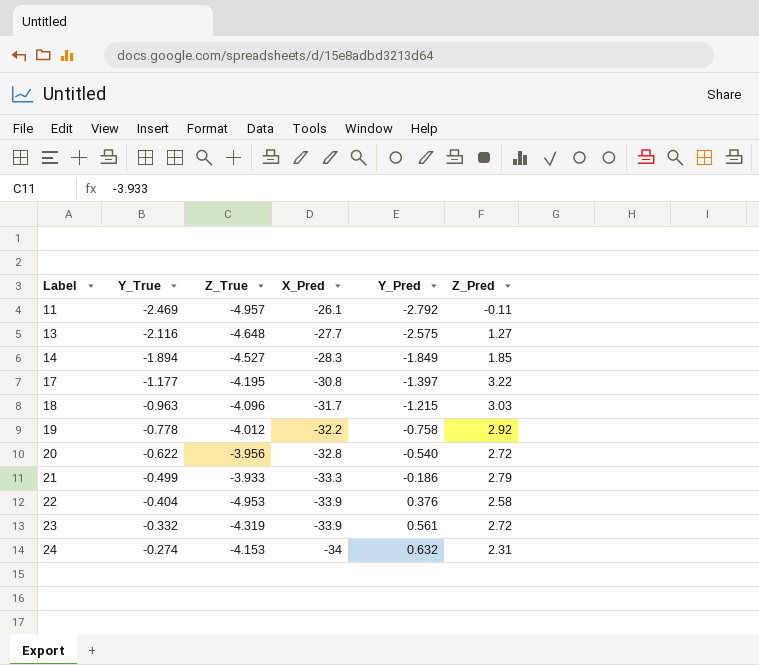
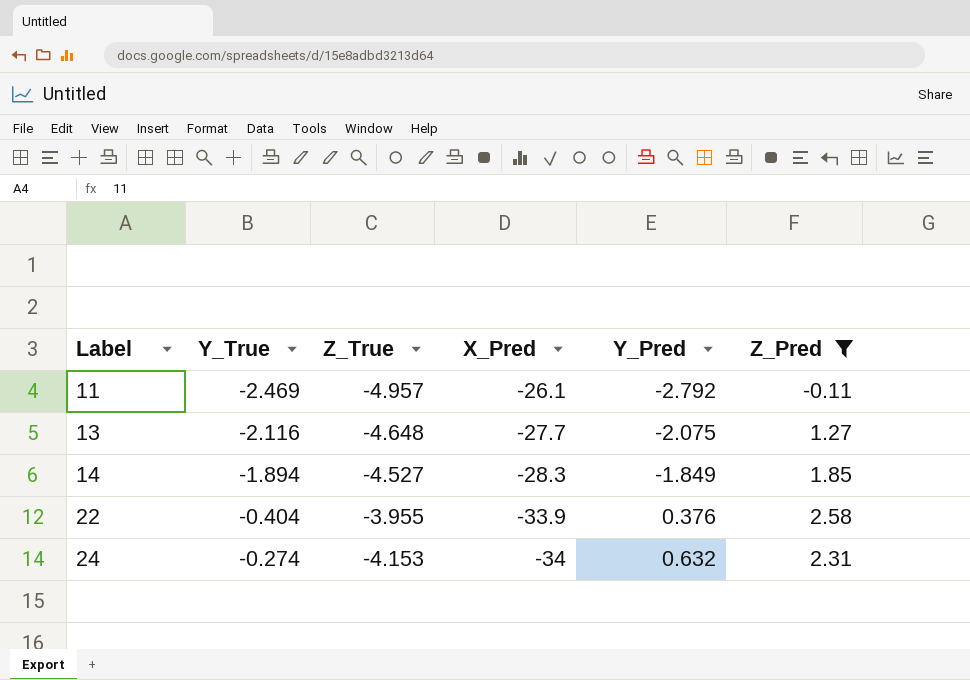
filter: none -> Z_Pred <= 2.58
13 | Y_Pred: -2.575 -> -2.075
22 | Z_True: -4.953 -> -3.955

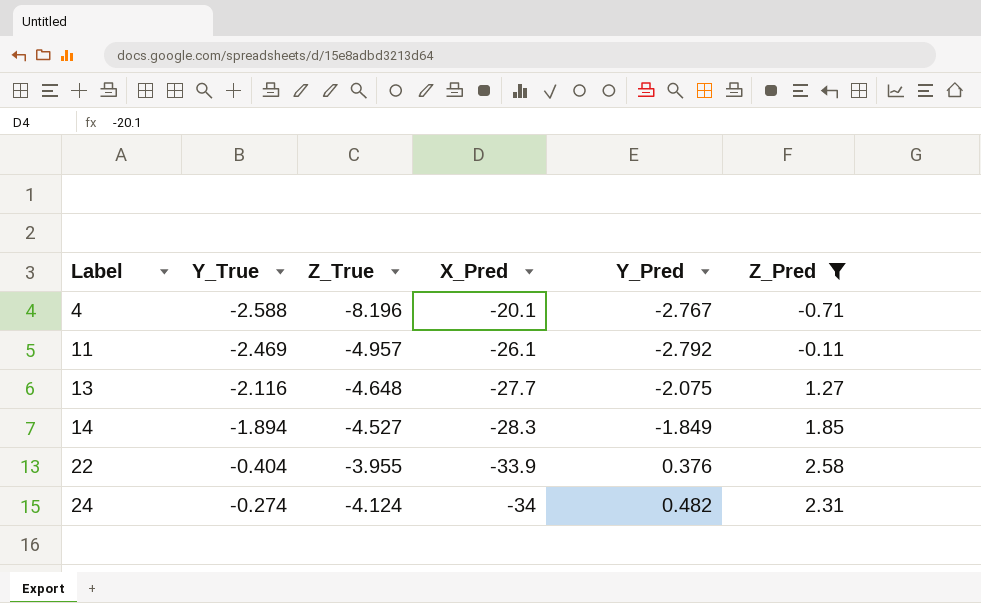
row 4: none -> -2.588 | -8.196 | -20.1 | -2.767 | -0.71
24 | Z_True: -4.153 -> -4.124
24 | Y_Pred: 0.632 -> 0.482

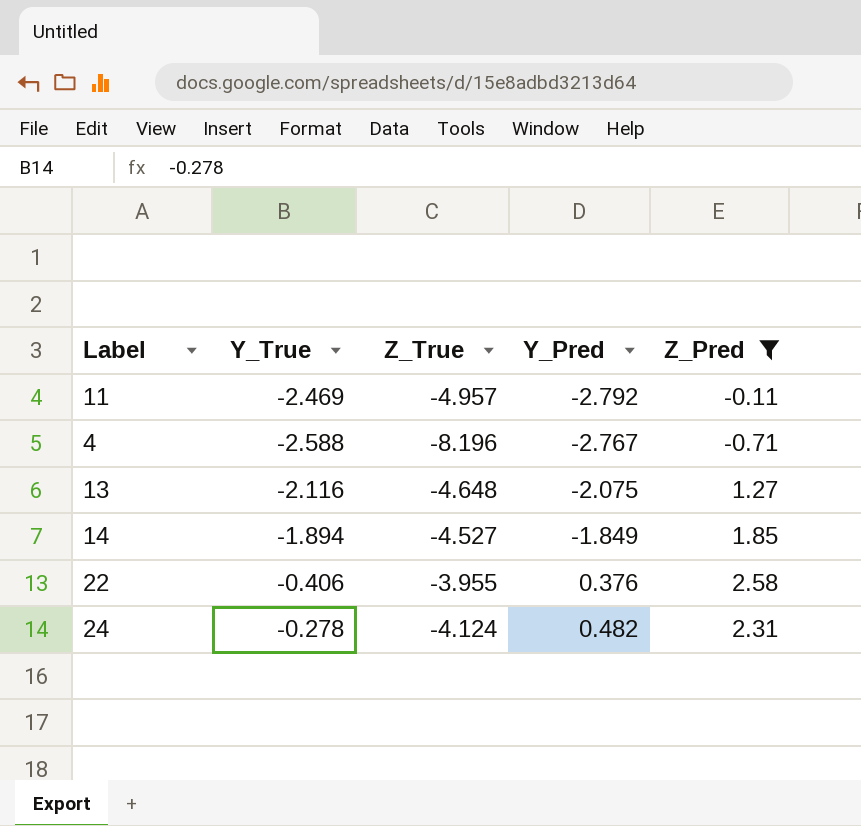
row order: Label ascending -> Y_Pred ascending
column X_Pred | position: 4 -> none
22 | Y_True: -0.404 -> -0.406
24 | Y_True: -0.274 -> -0.278

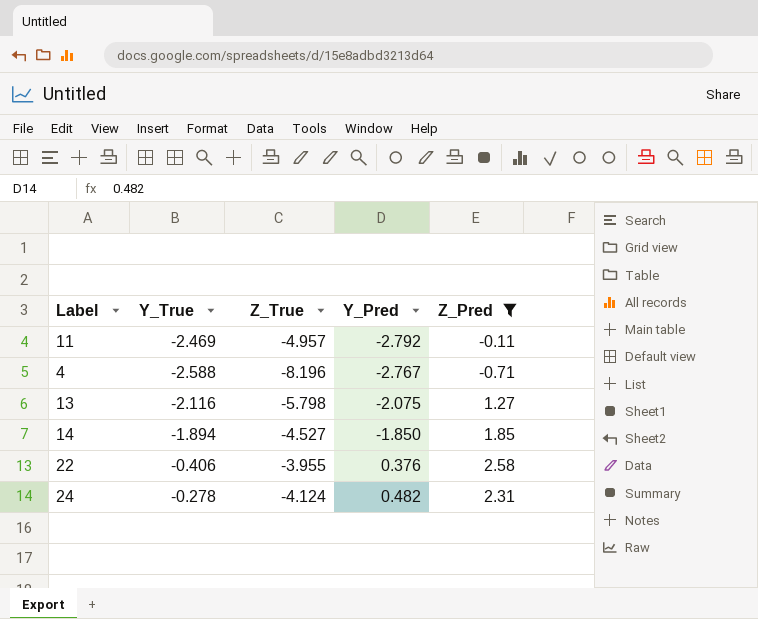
13 | Z_True: -4.648 -> -5.798
14 | Y_Pred: -1.849 -> -1.850

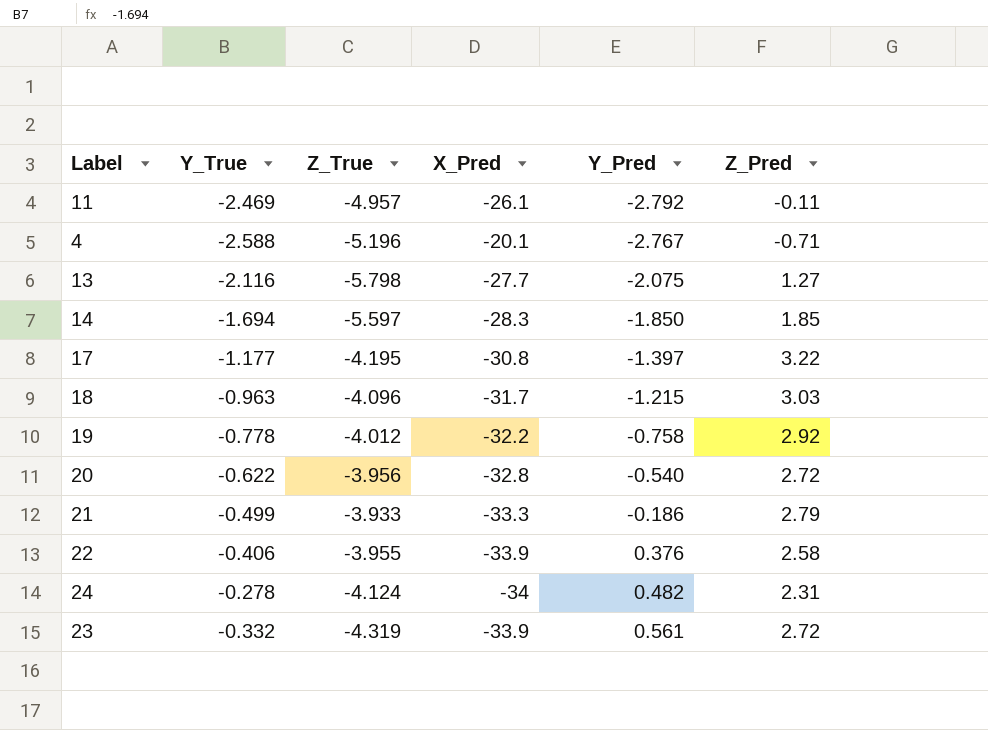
filter: Z_Pred <= 2.58 -> none
column X_Pred | position: none -> 4
4 | Z_True: -8.196 -> -5.196
14 | Y_True: -1.894 -> -1.694
14 | Z_True: -4.527 -> -5.597

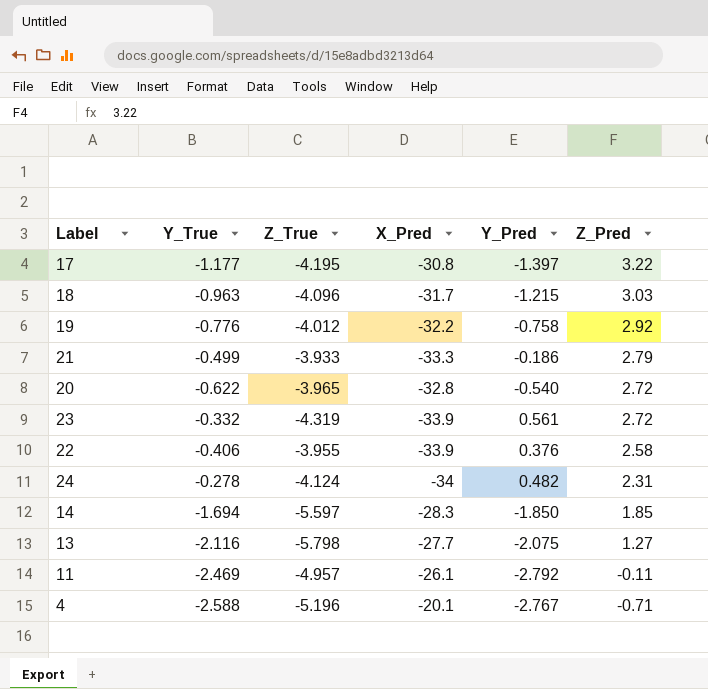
row order: Y_Pred ascending -> Z_Pred descending
19 | Y_True: -0.778 -> -0.776
20 | Z_True: -3.956 -> -3.965

